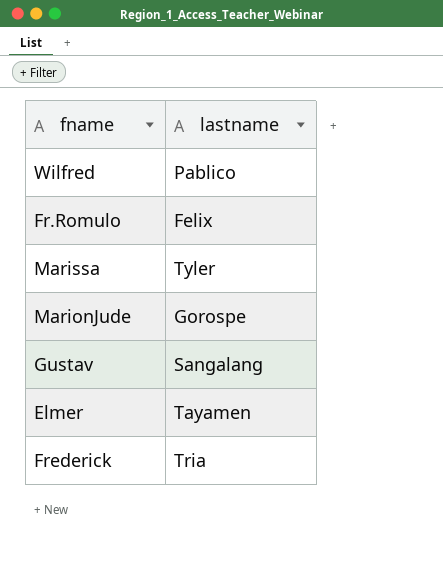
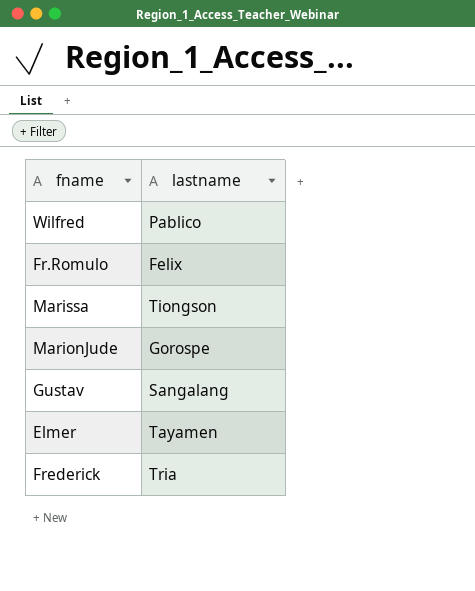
Marissa | lastname: Tyler -> Tiongson

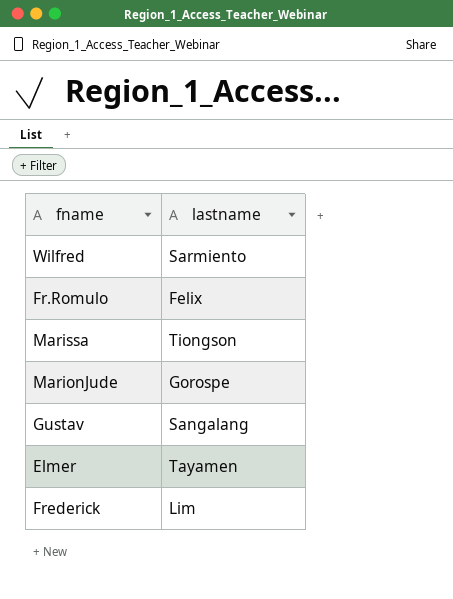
Wilfred | lastname: Pablico -> Sarmiento
Frederick | lastname: Tria -> Lim

